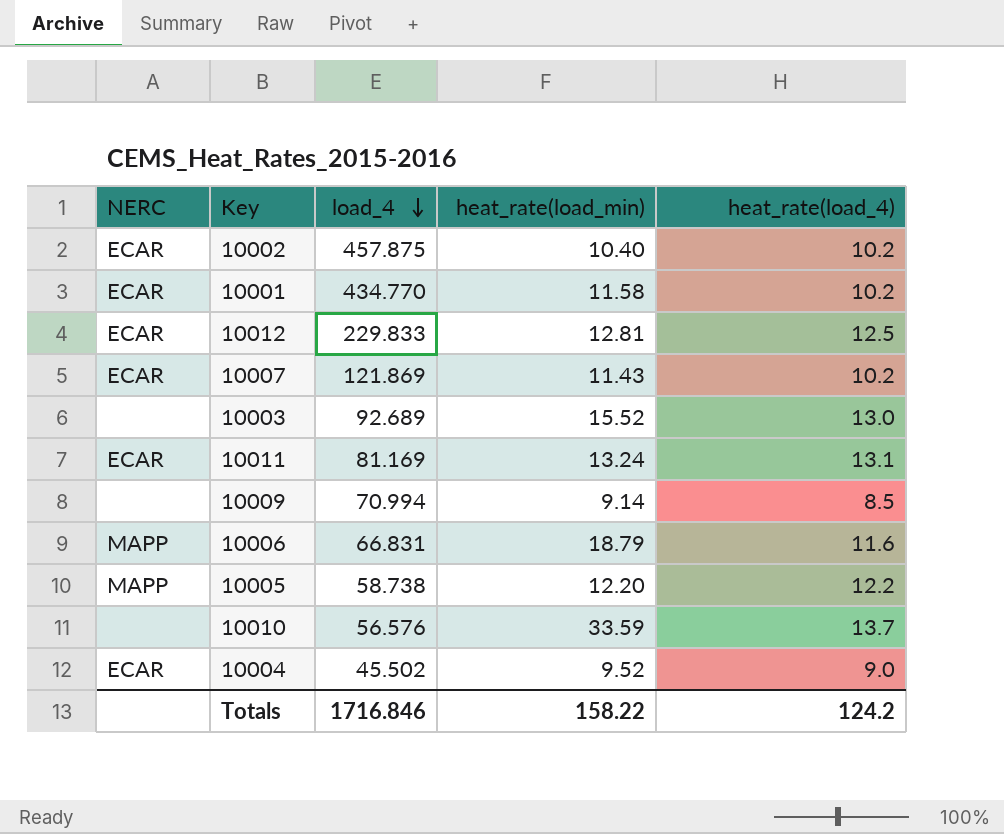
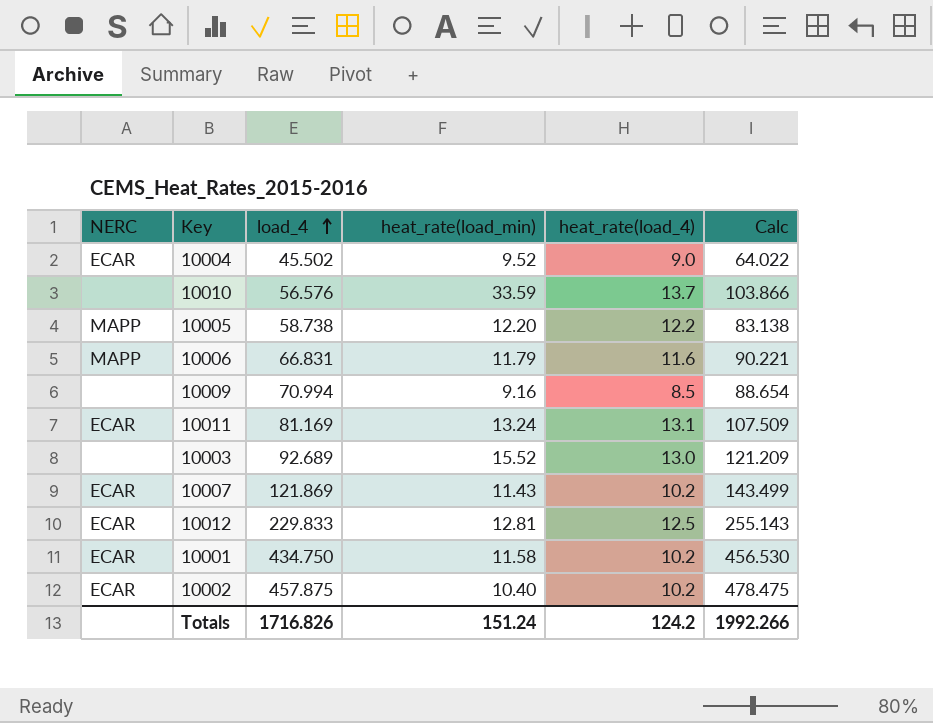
row order: load_4 descending -> load_4 ascending
column Calc | formula: none -> [load_4] + [heat_rate(load_min)] + [heat_rate(load_4)]
10006 | heat_rate(load_min): 18.79 -> 11.79
10009 | heat_rate(load_min): 9.14 -> 9.16
10001 | load_4: 434.770 -> 434.750
Totals | load_4: 1716.846 -> 1716.826
Totals | heat_rate(load_min): 158.22 -> 151.24

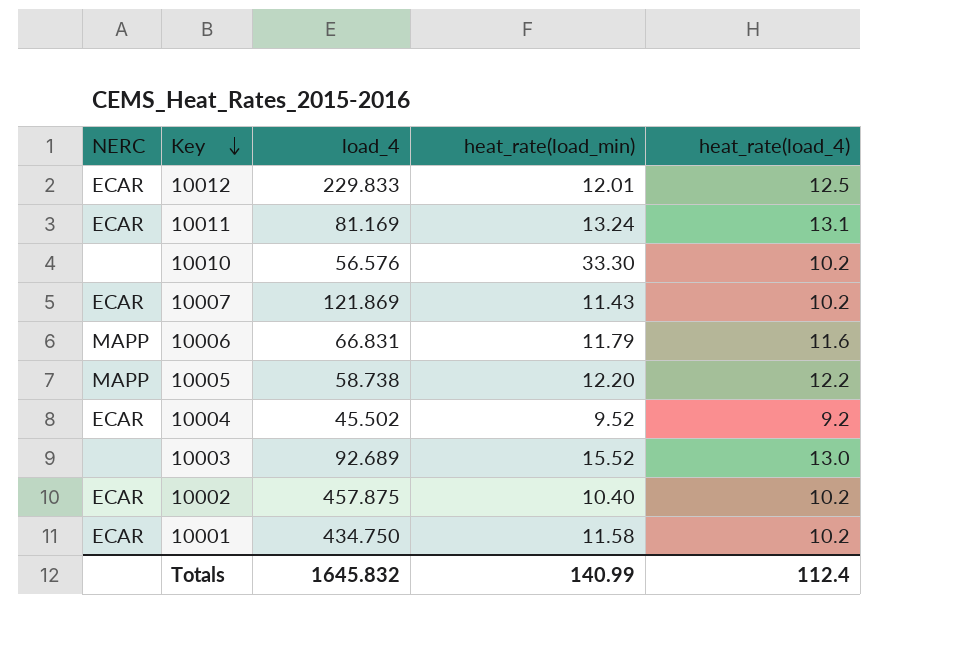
row order: load_4 ascending -> Key descending
column Calc | formula: [load_4] + [heat_rate(load_min)] + [heat_rate(load_4)] -> none
row 10009: none | 70.994 | 9.16 | 8.5 | 88.654 -> none
10012 | heat_rate(load_min): 12.81 -> 12.01
10010 | heat_rate(load_min): 33.59 -> 33.30
10010 | heat_rate(load_4): 13.7 -> 10.2
10004 | heat_rate(load_4): 9.0 -> 9.2
Totals | load_4: 1716.826 -> 1645.832
Totals | heat_rate(load_min): 151.24 -> 140.99
Totals | heat_rate(load_4): 124.2 -> 112.4

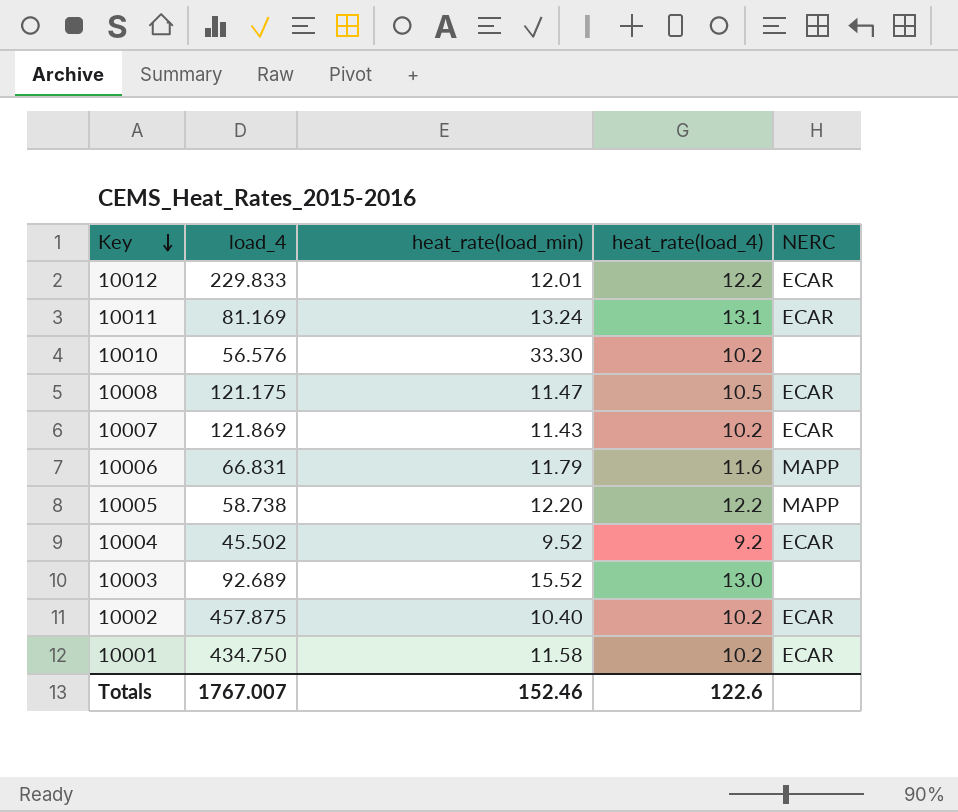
column NERC | position: 1 -> 5
10012 | heat_rate(load_4): 12.5 -> 12.2
row 10008: none -> 121.175 | 11.47 | 10.5 | ECAR
Totals | load_4: 1645.832 -> 1767.007
Totals | heat_rate(load_min): 140.99 -> 152.46
Totals | heat_rate(load_4): 112.4 -> 122.6

